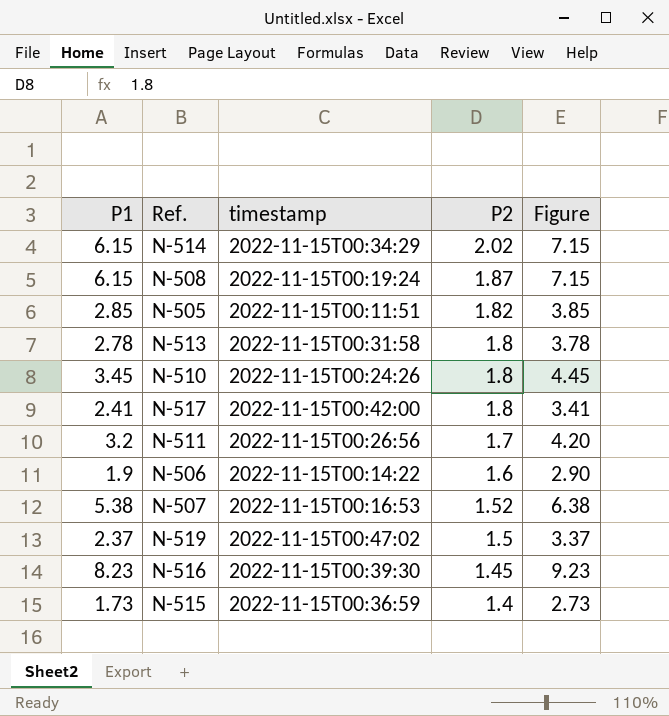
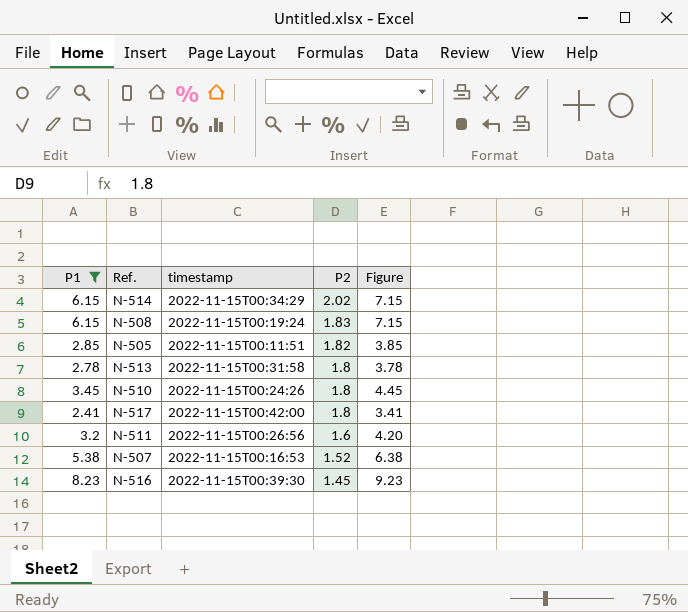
filter: none -> P1 >= 2.41
N-508 | P2: 1.87 -> 1.83
N-511 | P2: 1.7 -> 1.6

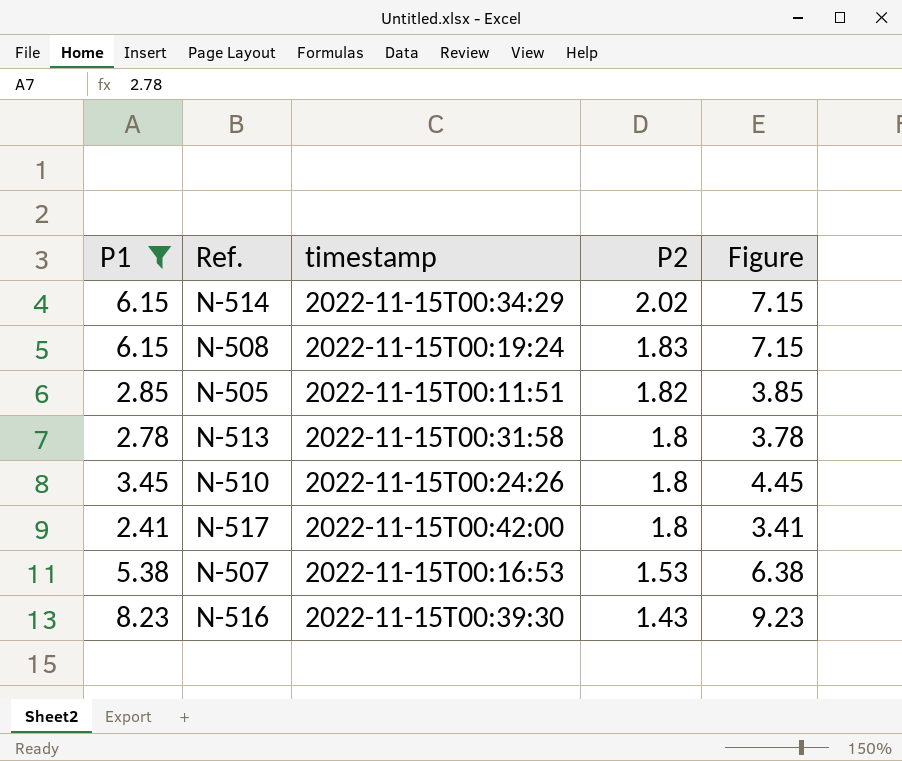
row N-511: 3.2 | 2022-11-15T00:26:56 | 1.6 | 4.20 -> none
N-507 | P2: 1.52 -> 1.53
N-516 | P2: 1.45 -> 1.43

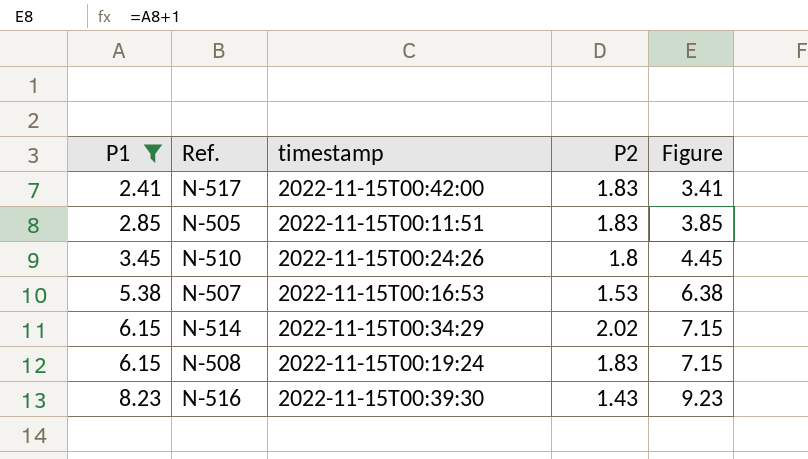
row order: P2 descending -> P1 ascending
row N-513: 2.78 | 2022-11-15T00:31:58 | 1.8 | 3.78 -> none
N-517 | P2: 1.8 -> 1.83
N-505 | P2: 1.82 -> 1.83

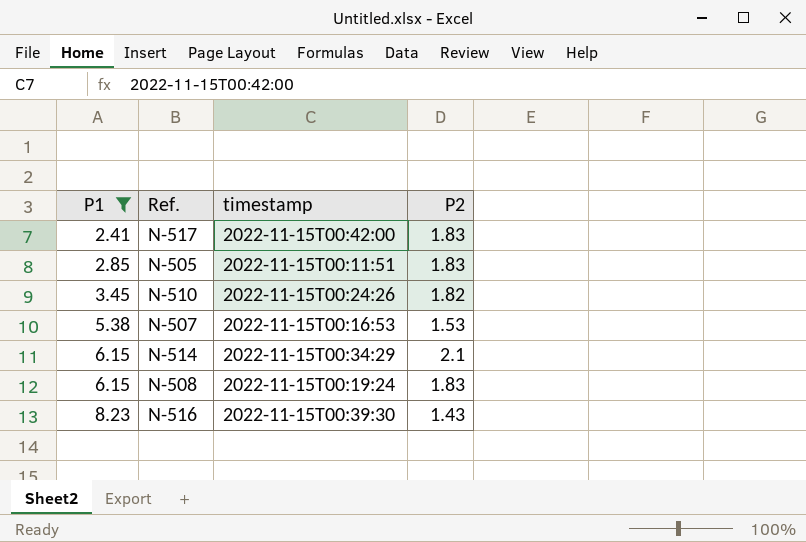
column Figure | formula: [P1] + 1 -> none
N-510 | P2: 1.8 -> 1.82
N-514 | P2: 2.02 -> 2.1

